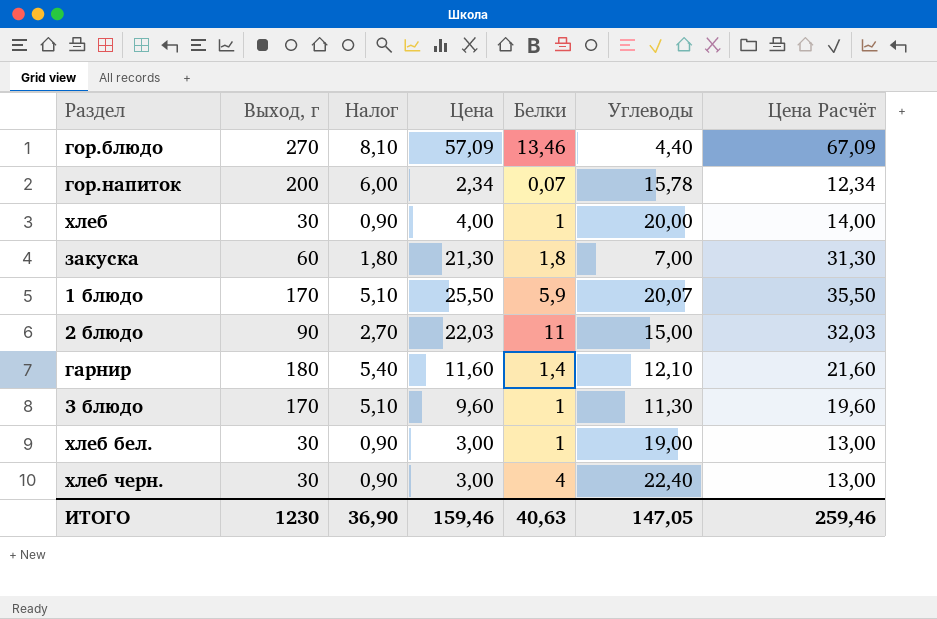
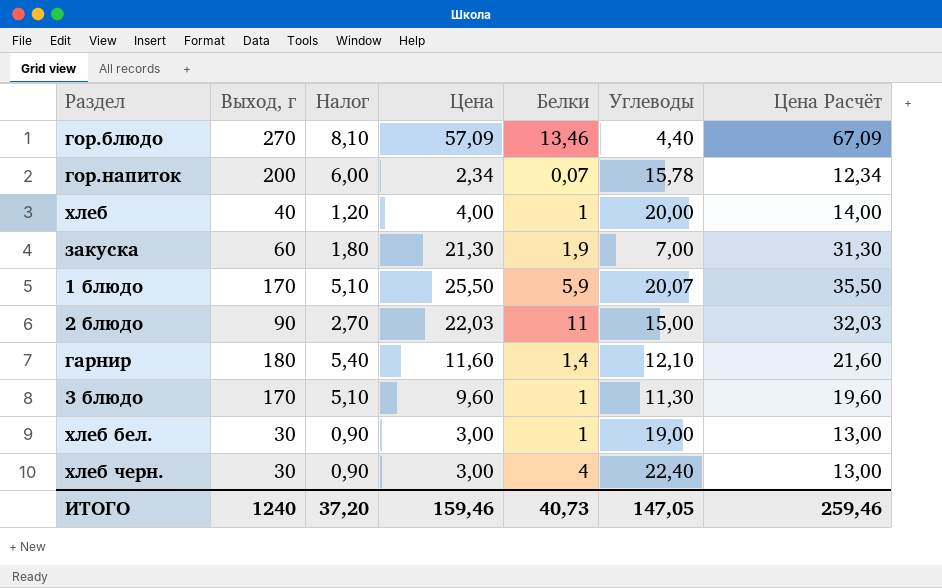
хлеб | Выход, г: 30 -> 40
хлеб | Налог: 0,90 -> 1,20
закуска | Белки: 1,8 -> 1,9
ИТОГО | Выход, г: 1230 -> 1240
ИТОГО | Налог: 36,90 -> 37,20
ИТОГО | Белки: 40,63 -> 40,73

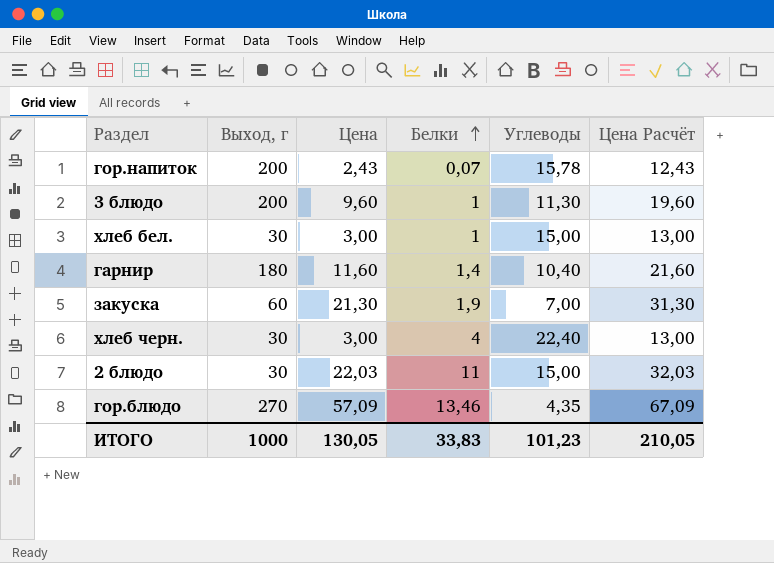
row order: none -> Белки ascending
column Налог | formula: [Выход, г] * 0,03 -> none
row хлеб: 40 | 1,20 | 4,00 | 1 | 20,00 | 14,00 -> none
row 1 блюдо: 170 | 5,10 | 25,50 | 5,9 | 20,07 | 35,50 -> none
гор.напиток | Цена: 2,34 -> 2,43
гор.напиток | Цена Расчёт: 12,34 -> 12,43
3 блюдо | Выход, г: 170 -> 200
хлеб бел. | Углеводы: 19,00 -> 15,00
гарнир | Углеводы: 12,10 -> 10,40
2 блюдо | Выход, г: 90 -> 30
гор.блюдо | Углеводы: 4,40 -> 4,35
ИТОГО | Выход, г: 1240 -> 1000
ИТОГО | Цена: 159,46 -> 130,05
ИТОГО | Белки: 40,73 -> 33,83
ИТОГО | Углеводы: 147,05 -> 101,23
ИТОГО | Цена Расчёт: 259,46 -> 210,05

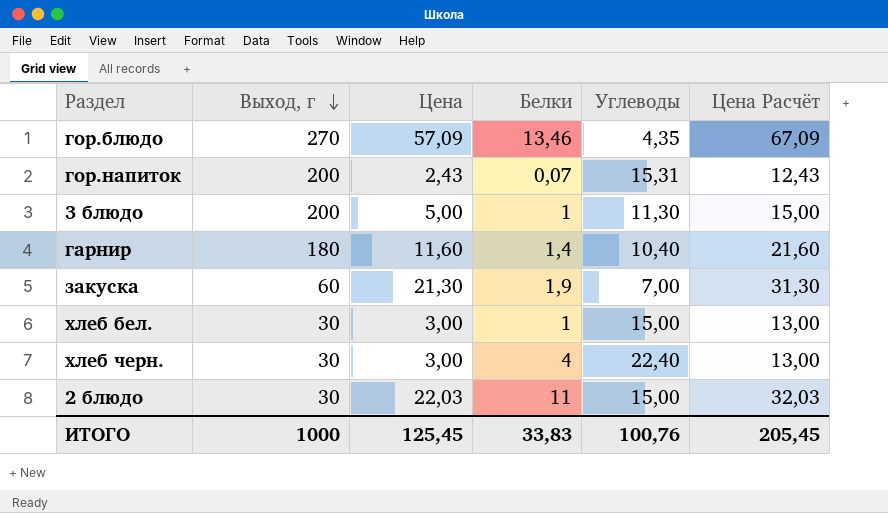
row order: Белки ascending -> Выход, г descending
гор.напиток | Углеводы: 15,78 -> 15,31
3 блюдо | Цена: 9,60 -> 5,00
3 блюдо | Цена Расчёт: 19,60 -> 15,00
ИТОГО | Цена: 130,05 -> 125,45
ИТОГО | Углеводы: 101,23 -> 100,76
ИТОГО | Цена Расчёт: 210,05 -> 205,45

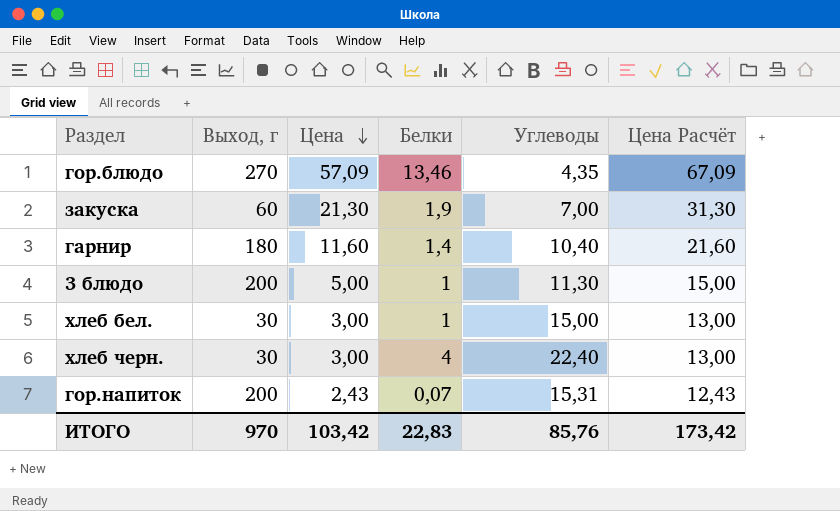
row order: Выход, г descending -> Цена descending
row 2 блюдо: 30 | 22,03 | 11 | 15,00 | 32,03 -> none
ИТОГО | Выход, г: 1000 -> 970
ИТОГО | Цена: 125,45 -> 103,42
ИТОГО | Белки: 33,83 -> 22,83
ИТОГО | Углеводы: 100,76 -> 85,76
ИТОГО | Цена Расчёт: 205,45 -> 173,42

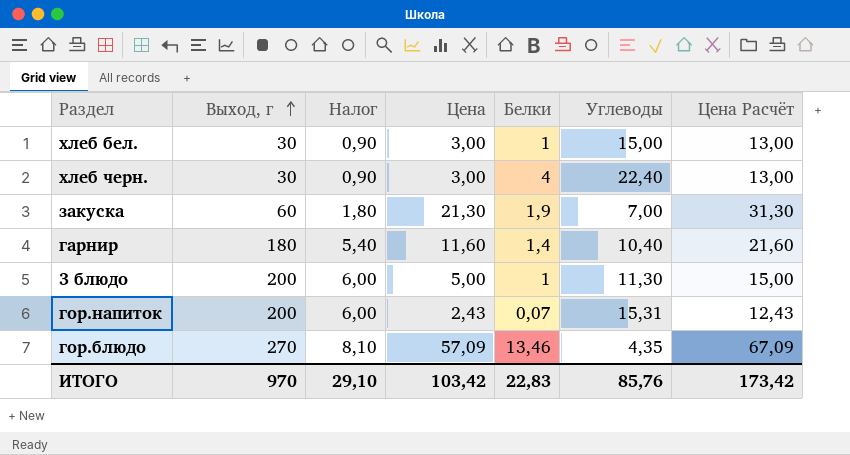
row order: Цена descending -> Выход, г ascending
column Налог | formula: none -> [Выход, г] * 0,03

